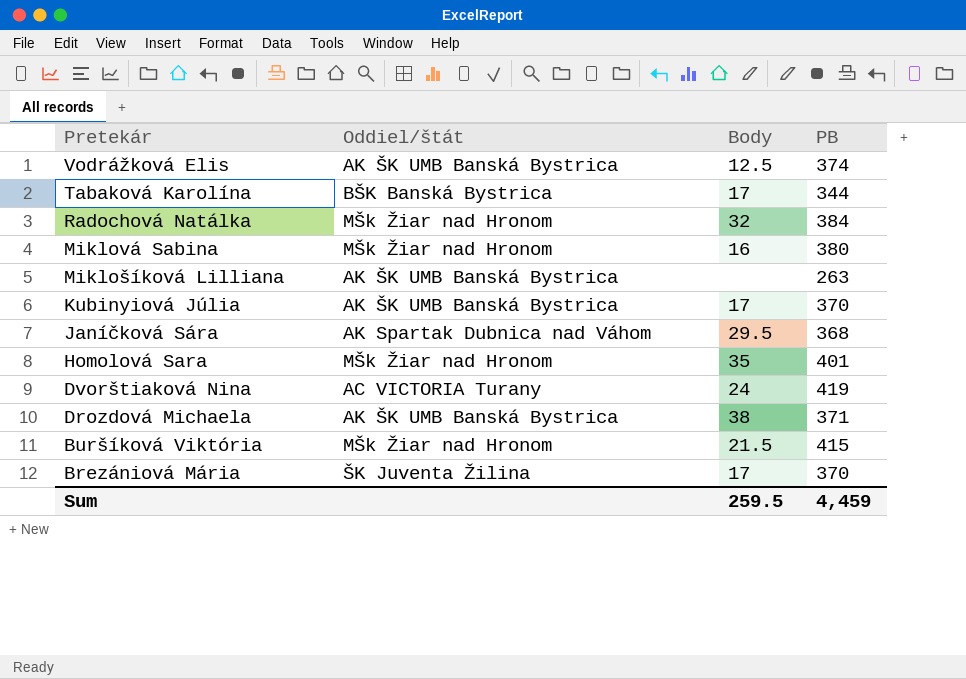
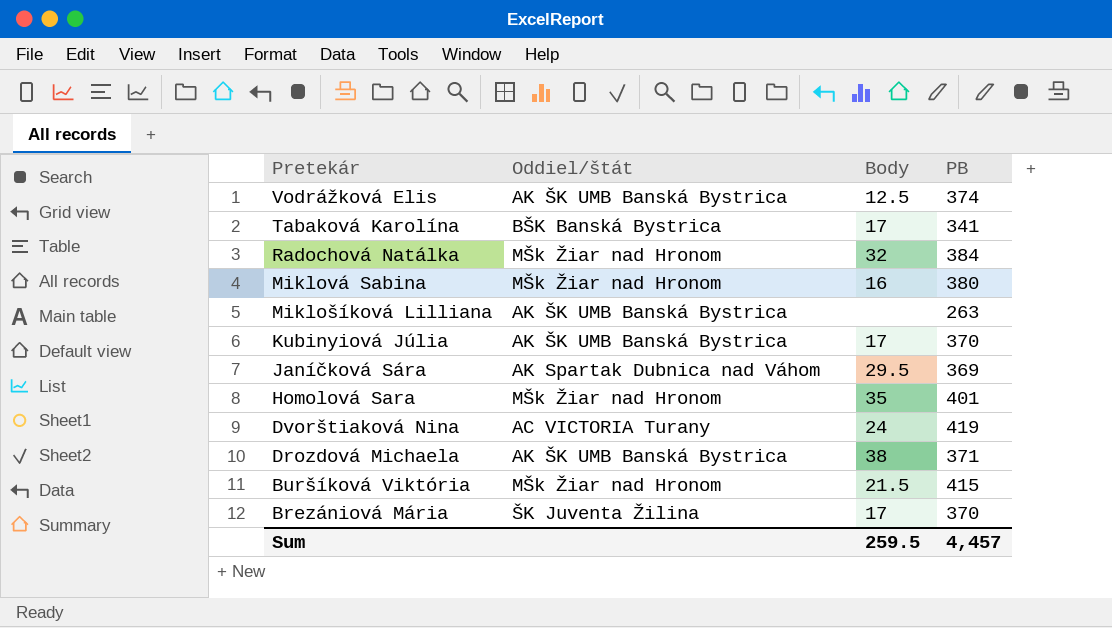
Tabaková Karolína | PB: 344 -> 341
Janíčková Sára | PB: 368 -> 369
Sum | PB: 4,459 -> 4,457

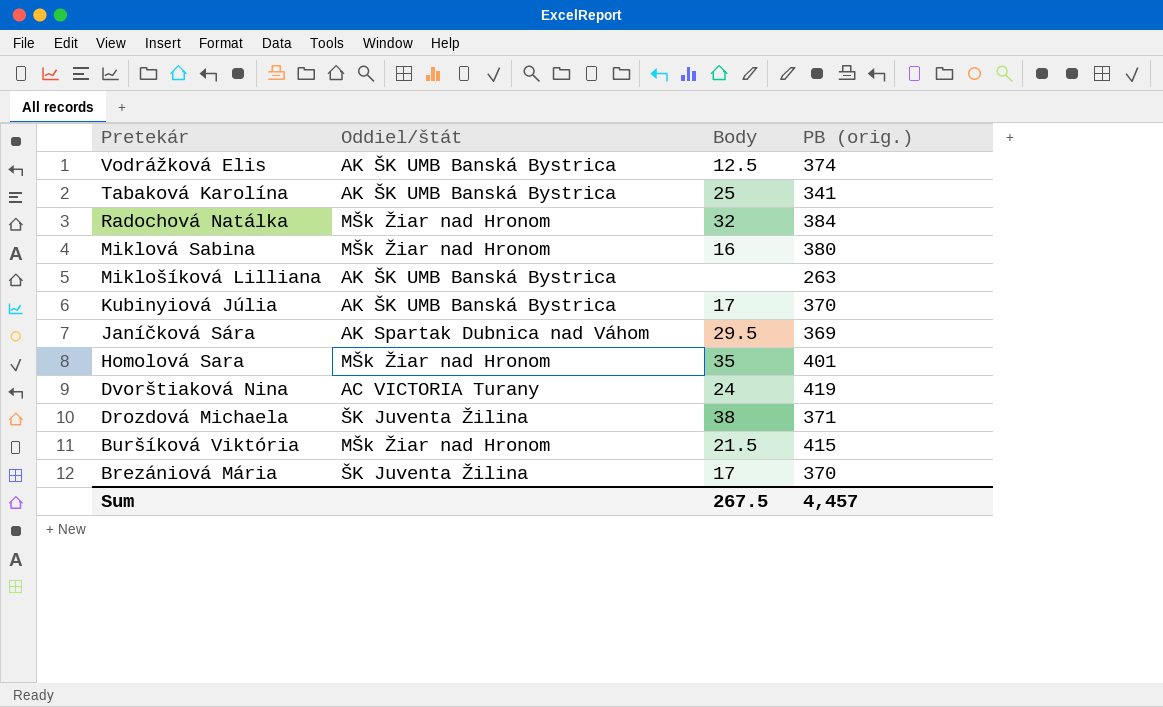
column name: PB -> PB (orig.)
Tabaková Karolína | Oddiel/štát: BŠK Banská Bystrica -> AK ŠK UMB Banská Bystrica
Tabaková Karolína | Body: 17 -> 25
Drozdová Michaela | Oddiel/štát: AK ŠK UMB Banská Bystrica -> ŠK Juventa Žilina
Sum | Body: 259.5 -> 267.5

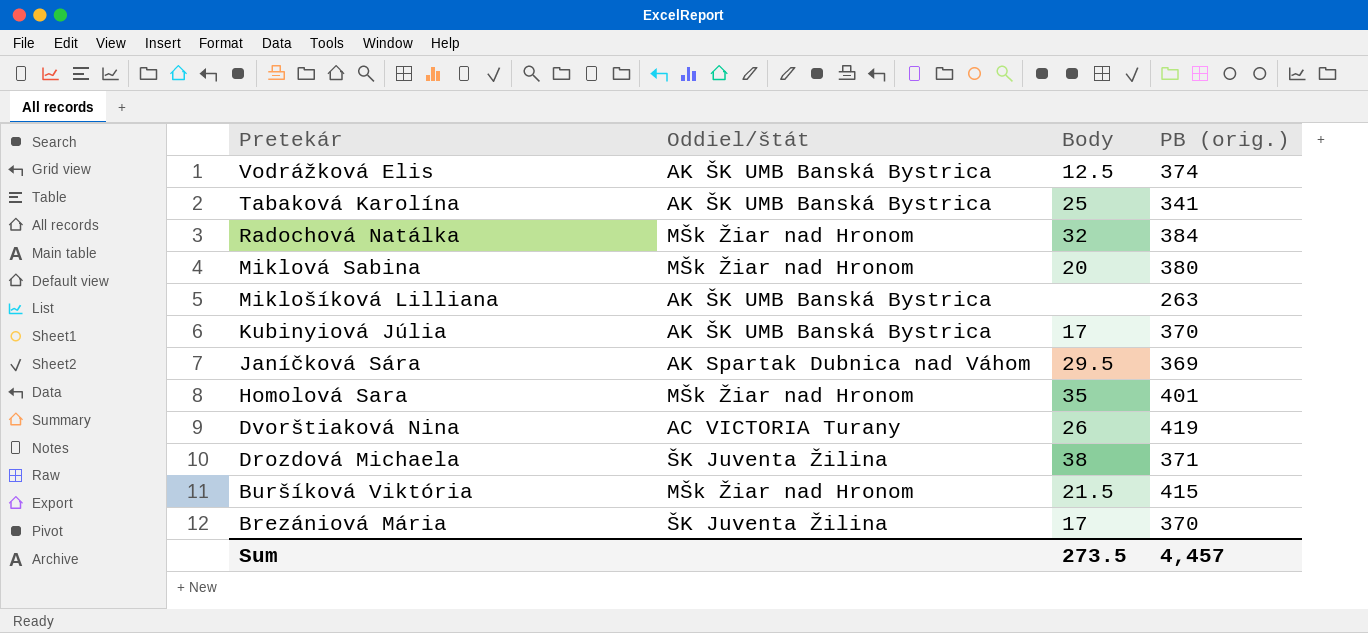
Miklová Sabina | Body: 16 -> 20
Dvorštiaková Nina | Body: 24 -> 26
Sum | Body: 267.5 -> 273.5

